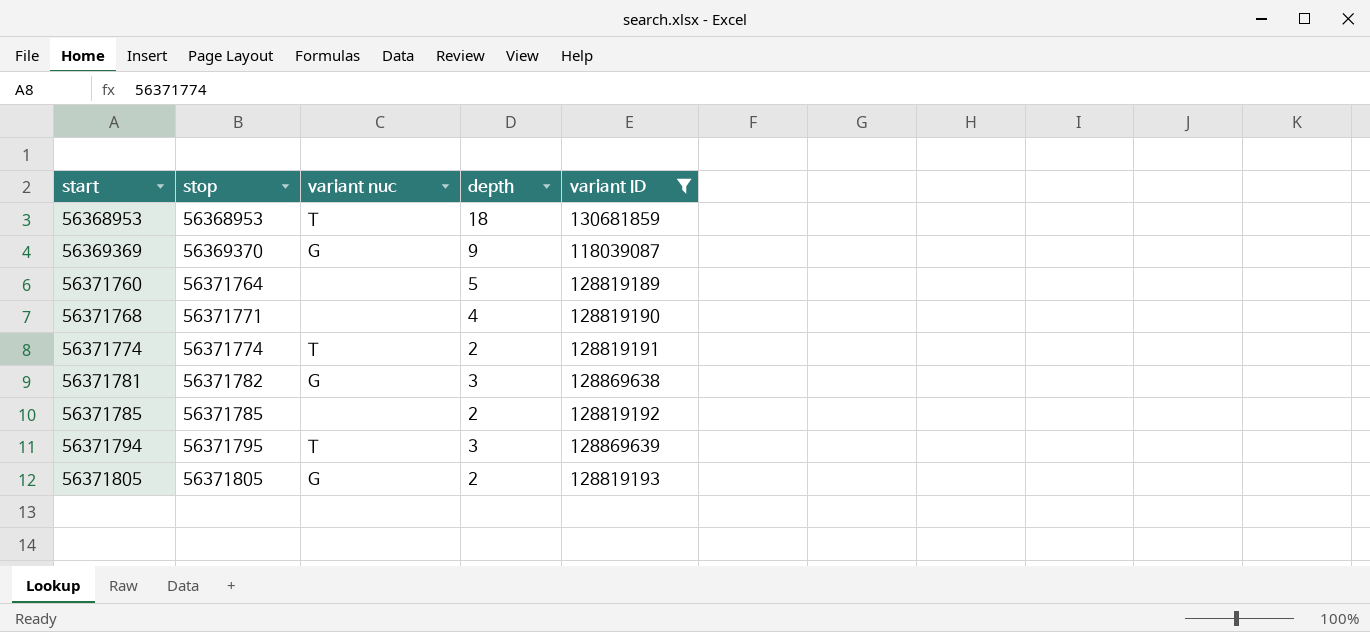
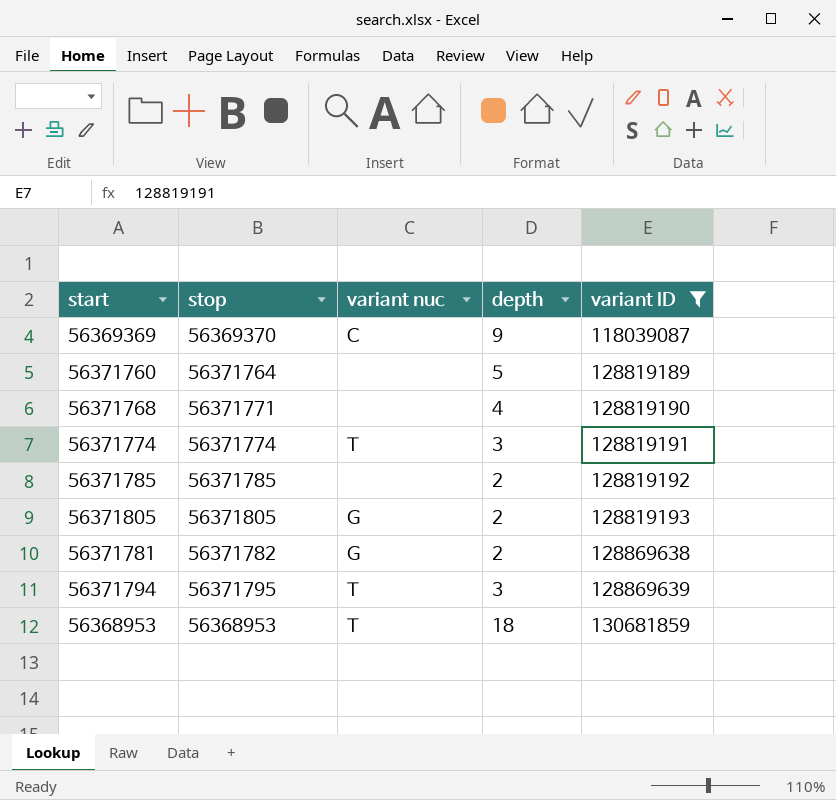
row order: start ascending -> variant ID ascending
56369369 | variant nuc: G -> C
56371774 | depth: 2 -> 3
56371781 | depth: 3 -> 2

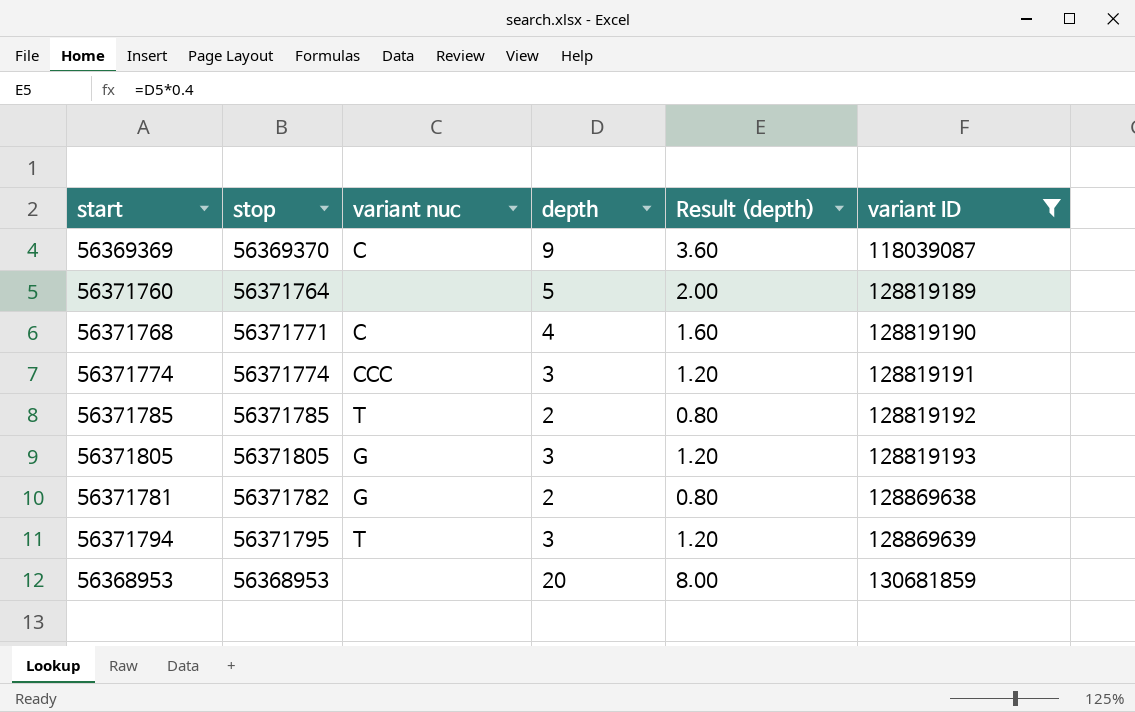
column Result (depth) | formula: none -> [depth] * 0.4
56371768 | variant nuc: none -> C
56371774 | variant nuc: T -> CCC
56371785 | variant nuc: none -> T
56371805 | depth: 2 -> 3
56368953 | variant nuc: T -> none
56368953 | depth: 18 -> 20

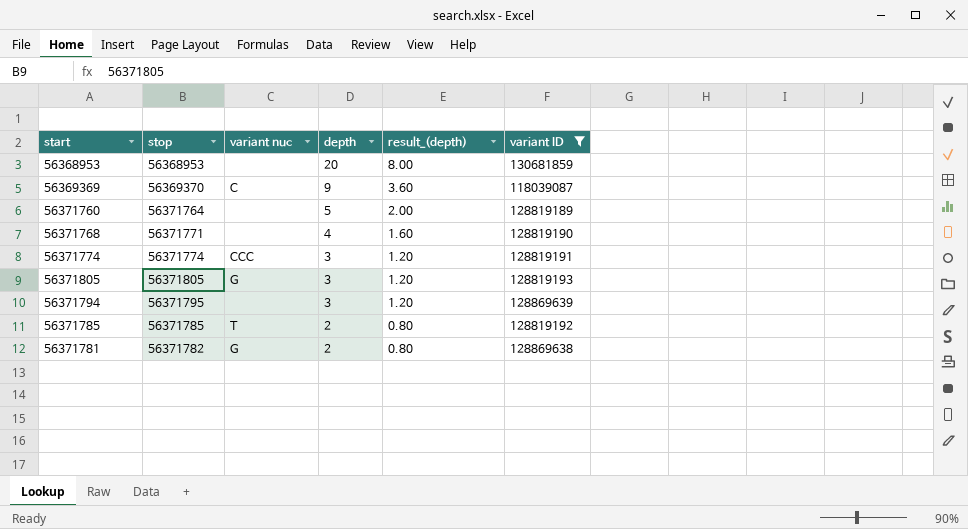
row order: variant ID ascending -> depth descending
column name: Result (depth) -> result_(depth)
56371768 | variant nuc: C -> none
56371794 | variant nuc: T -> none

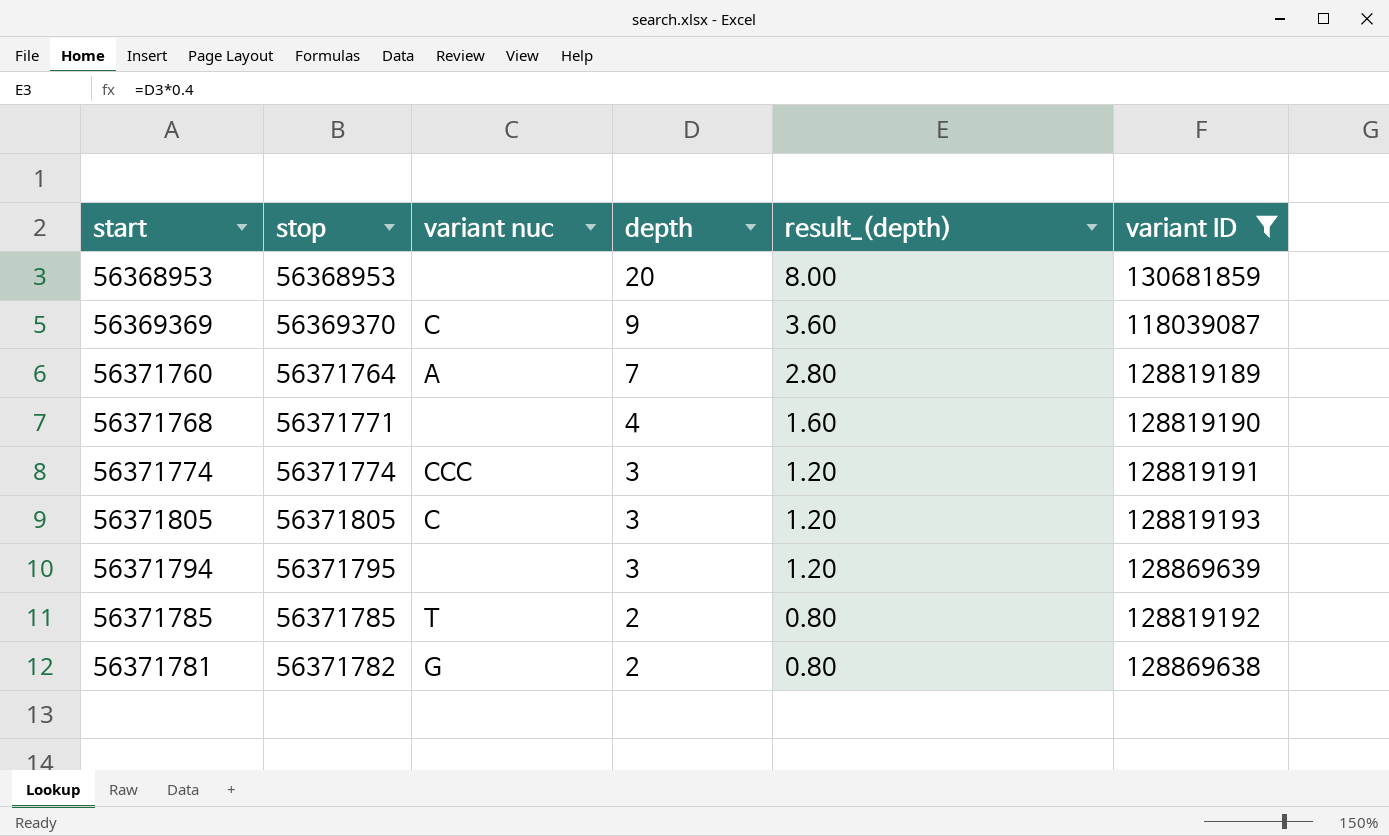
56371760 | variant nuc: none -> A
56371760 | depth: 5 -> 7
56371760 | result_(depth): 2.00 -> 2.80
56371805 | variant nuc: G -> C

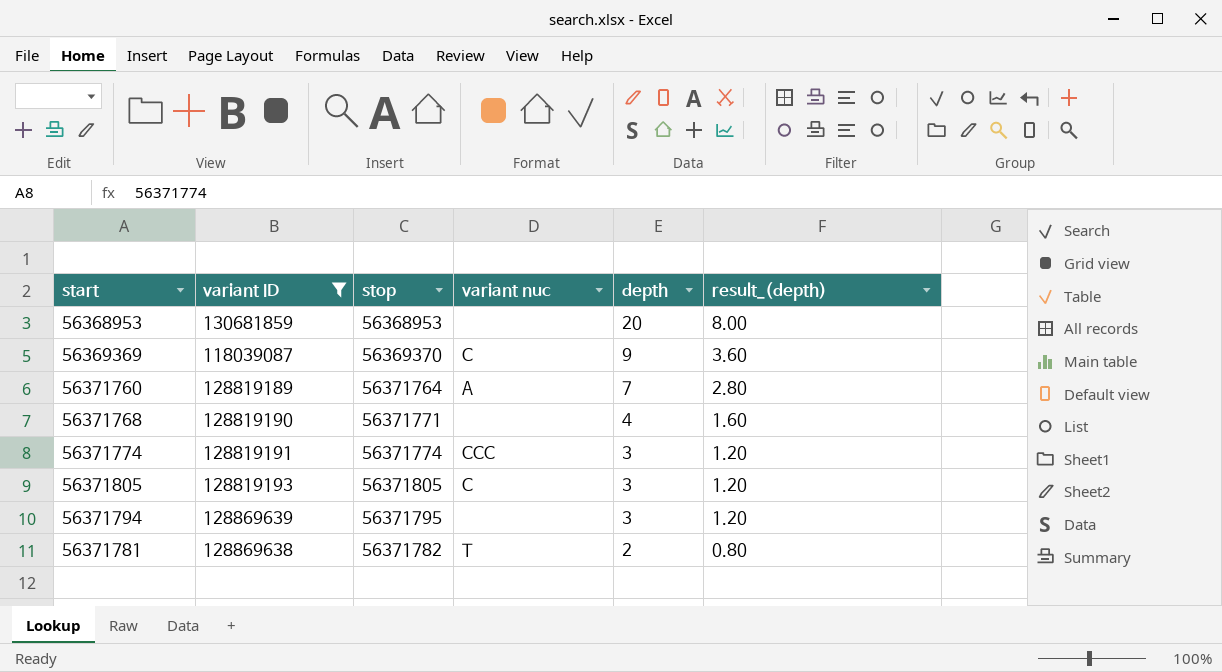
column variant ID | position: 6 -> 2
row 56371785: 56371785 | T | 2 | 0.80 | 128819192 -> none
56371781 | variant nuc: G -> T

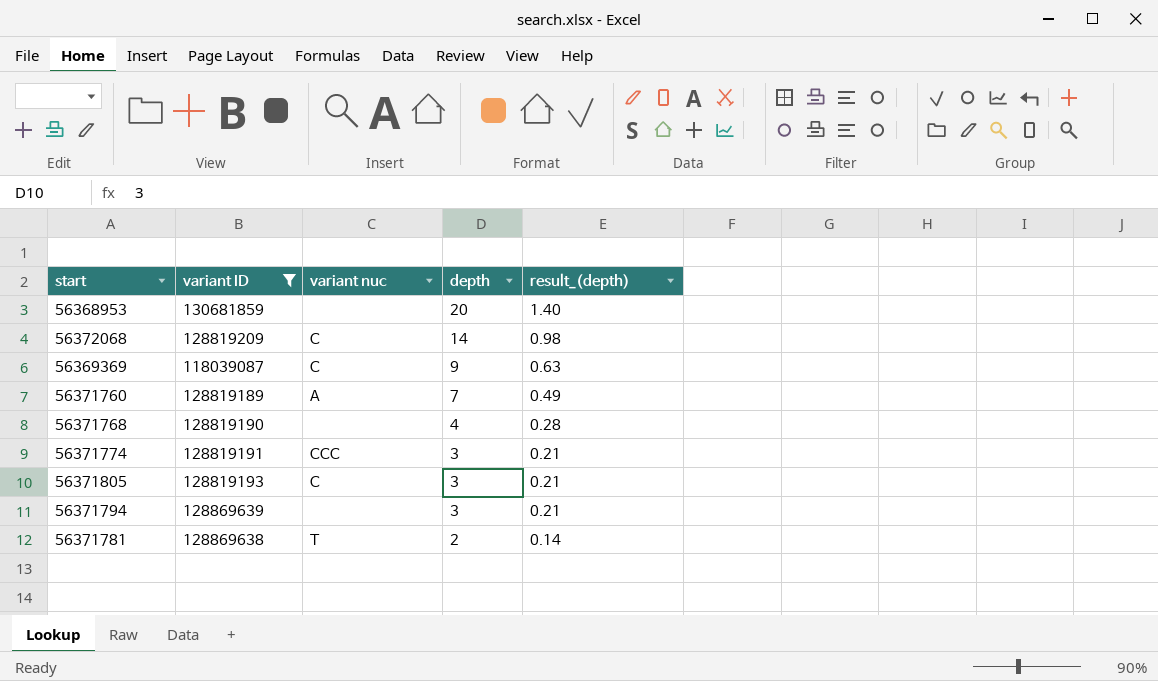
column stop | position: 3 -> none
column result_(depth) | formula: [depth] * 0.4 -> [depth] * 0.07
row 56372068: none -> 128819209 | C | 14 | 0.98

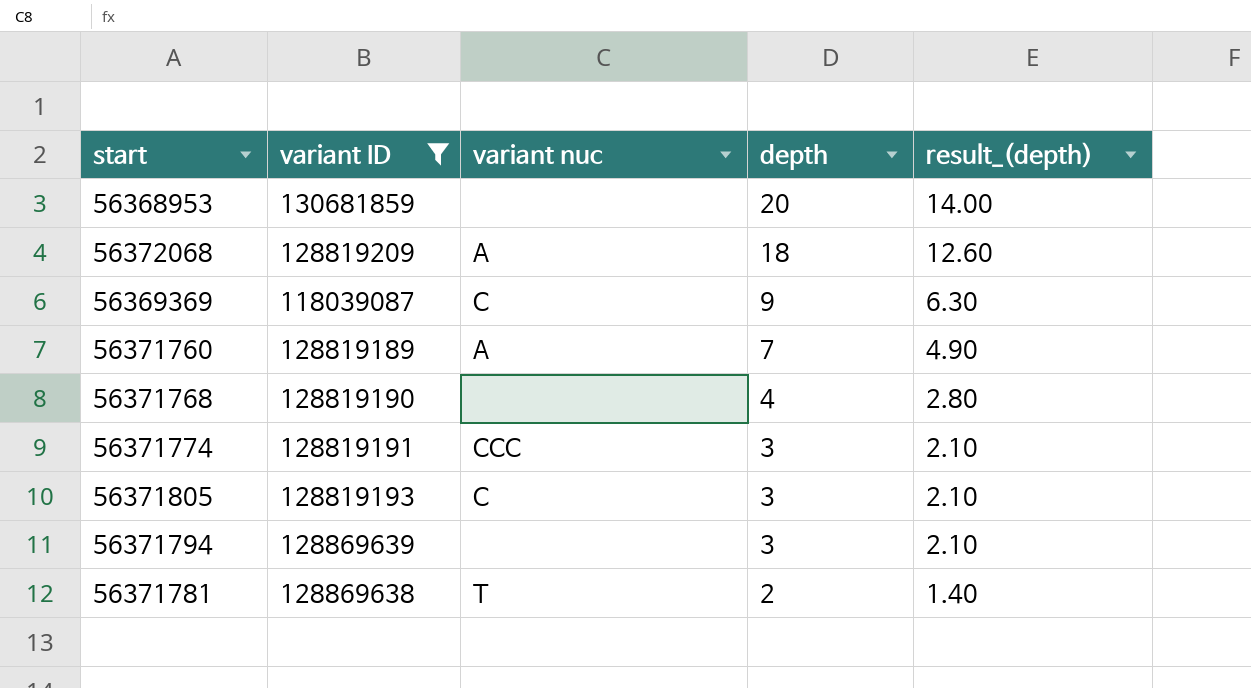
column result_(depth) | formula: [depth] * 0.07 -> [depth] * 0.7
56372068 | variant nuc: C -> A
56372068 | depth: 14 -> 18

